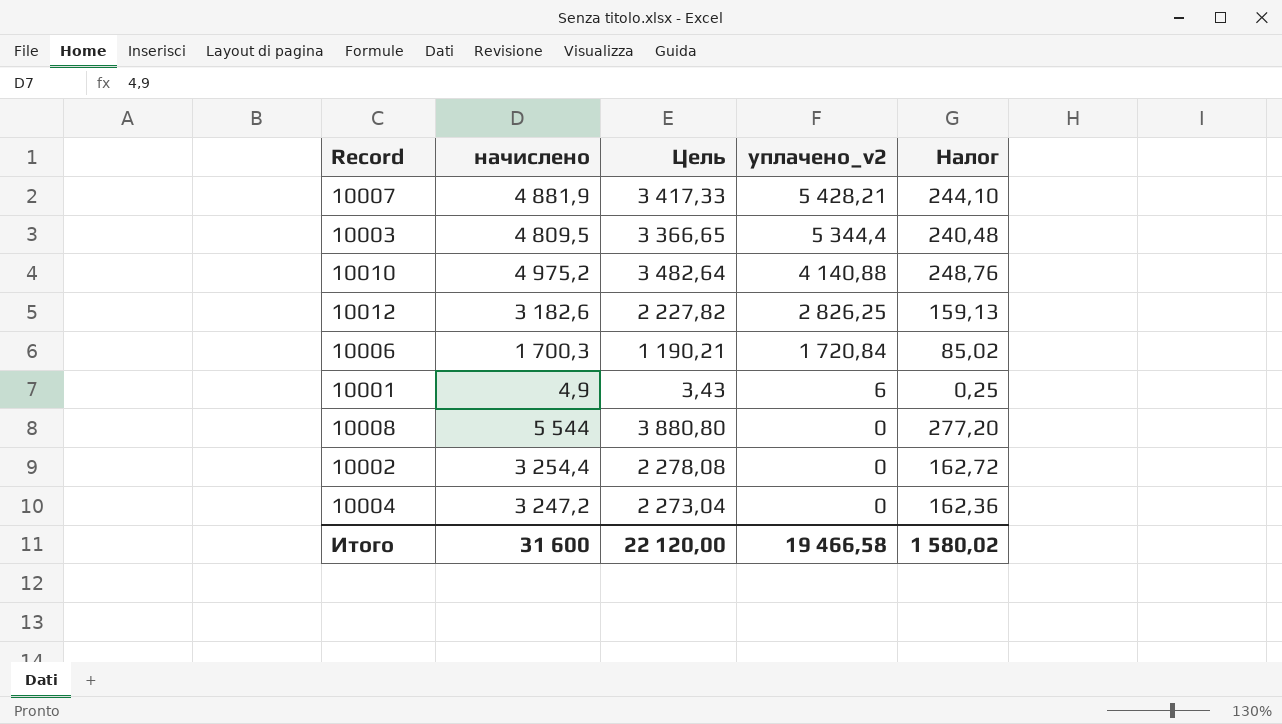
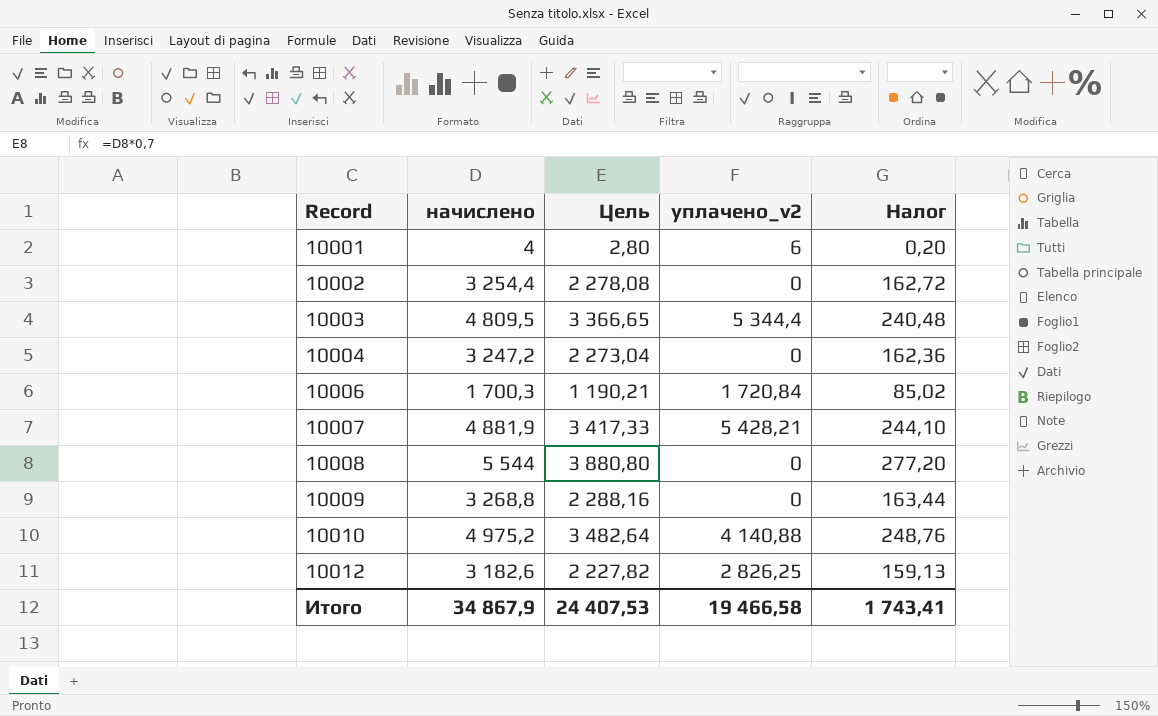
row order: уплачено_v2 descending -> Record ascending
10001 | начислено: 4,9 -> 4
10001 | Цель: 3,43 -> 2,80
10001 | Налог: 0,25 -> 0,20
row 10009: none -> 3 268,8 | 2 288,16 | 0 | 163,44
Итого | начислено: 31 600 -> 34 867,9
Итого | Цель: 22 120,00 -> 24 407,53
Итого | Налог: 1 580,02 -> 1 743,41

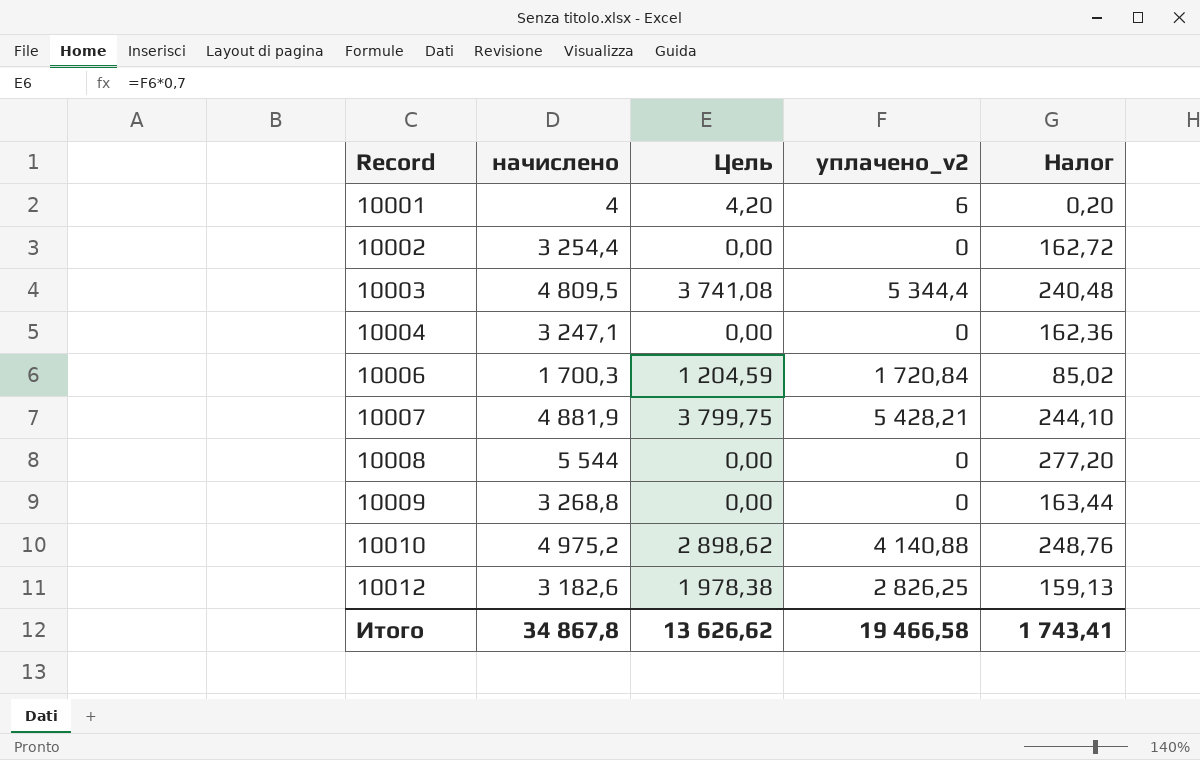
column Цель | formula: [начислено] * 0,7 -> [уплачено_v2] * 0,7
10004 | начислено: 3 247,2 -> 3 247,1
Итого | начислено: 34 867,9 -> 34 867,8
Итого | Цель: 24 407,53 -> 13 626,62

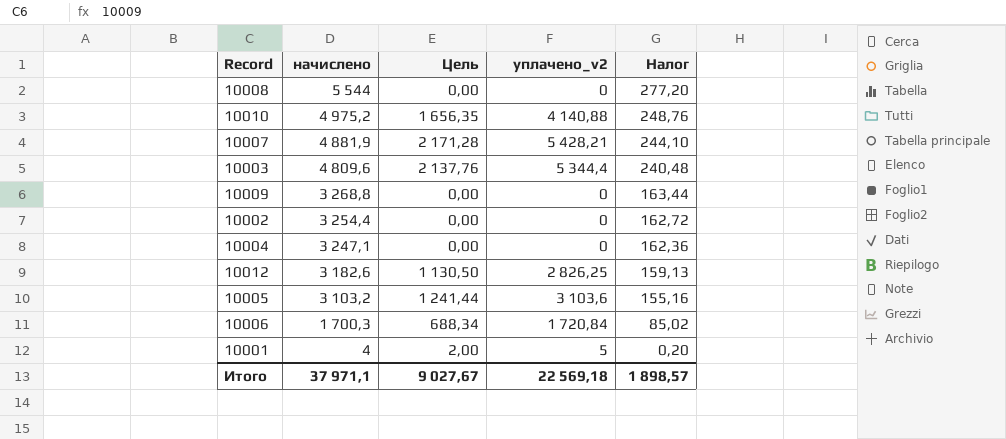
row order: Record ascending -> начислено descending
column Цель | formula: [уплачено_v2] * 0,7 -> [уплачено_v2] * 0,4
10003 | начислено: 4 809,5 -> 4 809,6
row 10005: none -> 3 103,2 | 1 241,44 | 3 103,6 | 155,16
10001 | уплачено_v2: 6 -> 5
Итого | начислено: 34 867,8 -> 37 971,1
Итого | Цель: 13 626,62 -> 9 027,67
Итого | уплачено_v2: 19 466,58 -> 22 569,18
Итого | Налог: 1 743,41 -> 1 898,57

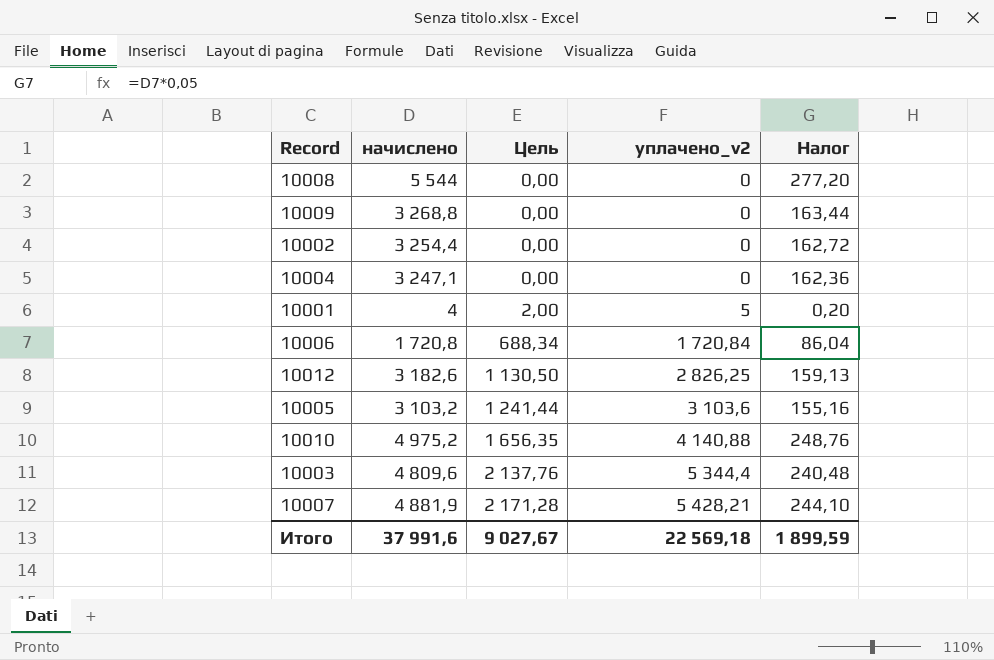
row order: начислено descending -> Цель ascending
10006 | начислено: 1 700,3 -> 1 720,8
10006 | Налог: 85,02 -> 86,04
Итого | начислено: 37 971,1 -> 37 991,6
Итого | Налог: 1 898,57 -> 1 899,59

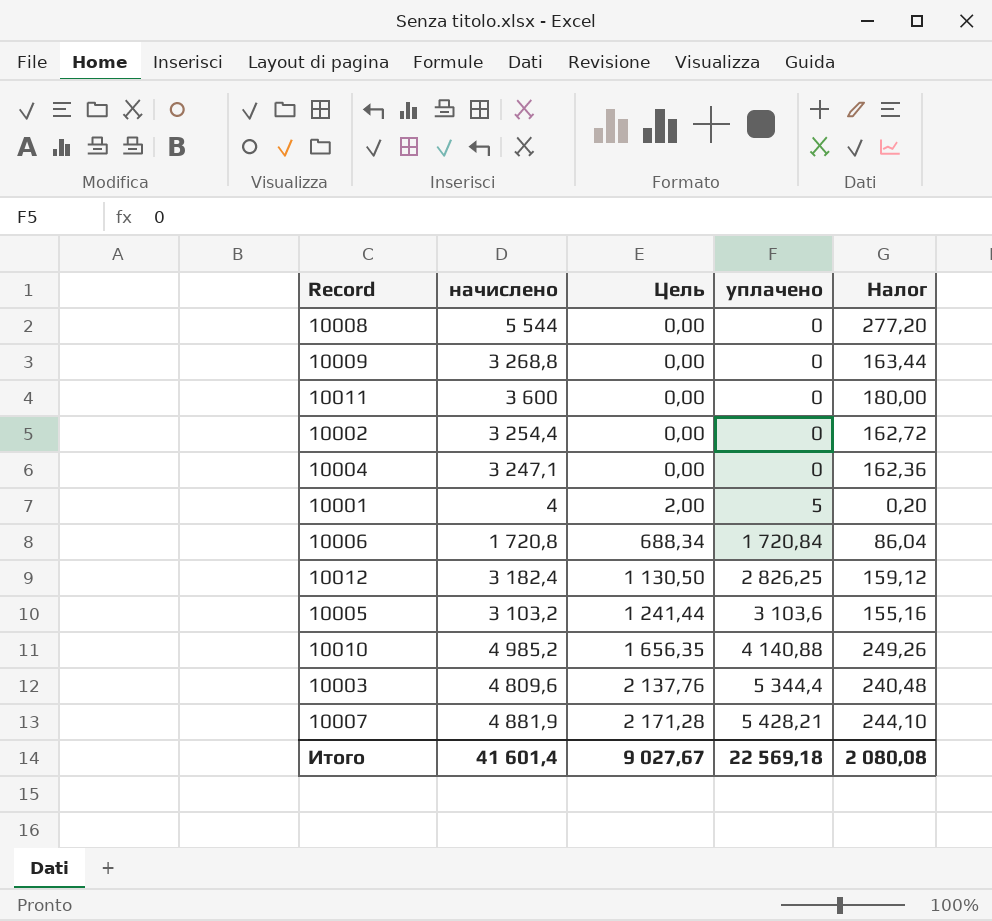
column name: уплачено_v2 -> уплачено
row 10011: none -> 3 600 | 0,00 | 0 | 180,00
10012 | начислено: 3 182,6 -> 3 182,4
10012 | Налог: 159,13 -> 159,12
10010 | начислено: 4 975,2 -> 4 985,2
10010 | Налог: 248,76 -> 249,26
Итого | начислено: 37 991,6 -> 41 601,4
Итого | Налог: 1 899,59 -> 2 080,08

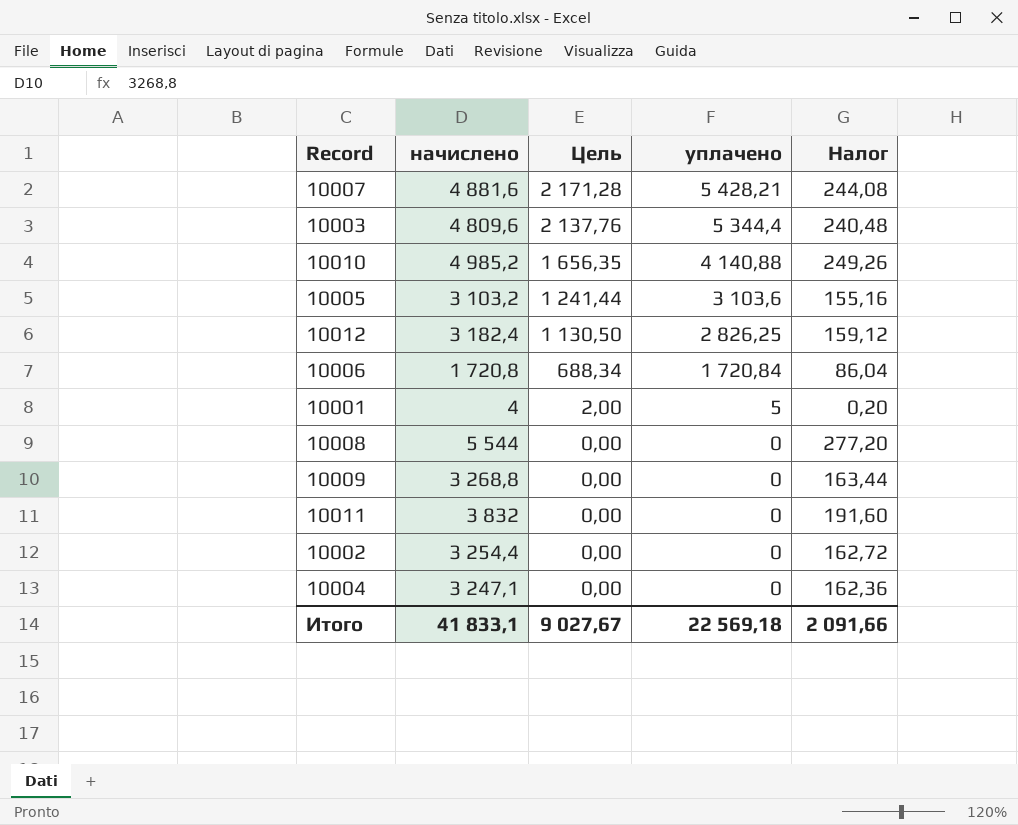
row order: Цель ascending -> Цель descending
10007 | начислено: 4 881,9 -> 4 881,6
10007 | Налог: 244,10 -> 244,08
10011 | начислено: 3 600 -> 3 832
10011 | Налог: 180,00 -> 191,60
Итого | начислено: 41 601,4 -> 41 833,1
Итого | Налог: 2 080,08 -> 2 091,66

